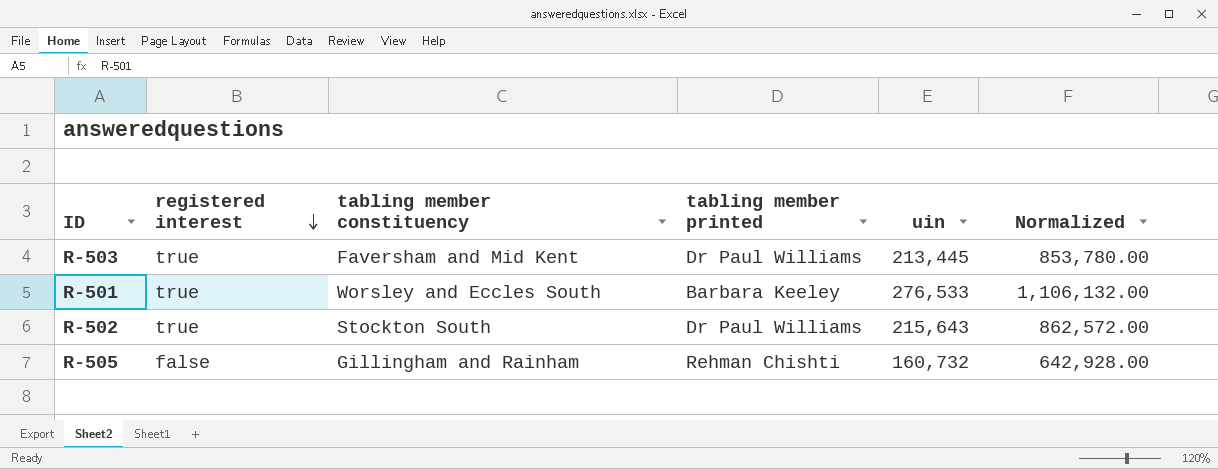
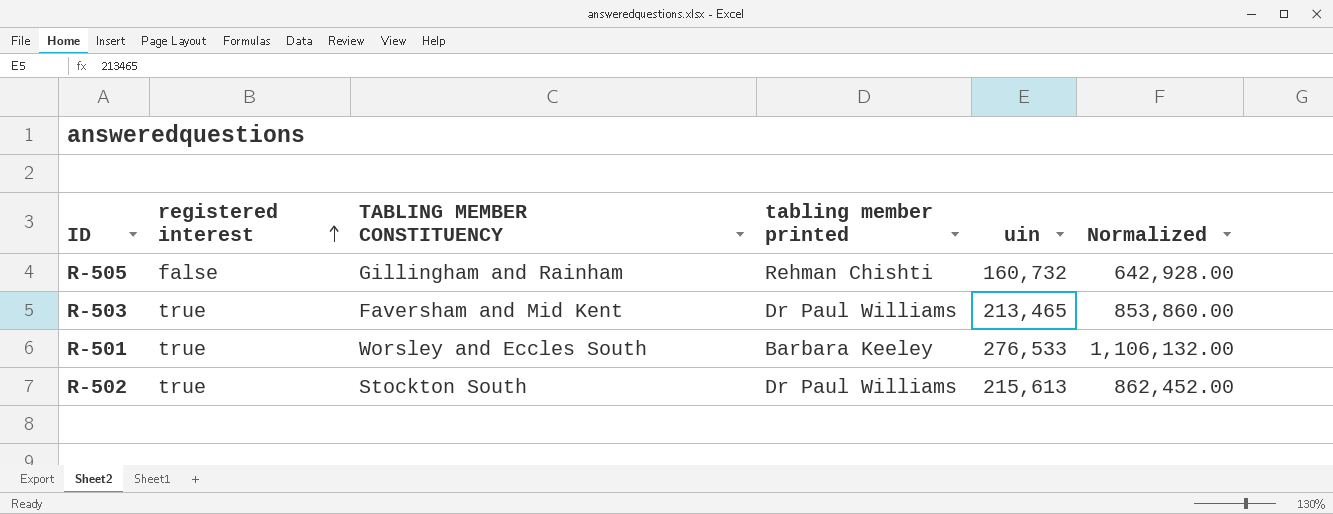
row order: registered interest descending -> registered interest ascending
column name: tabling member constituency -> TABLING MEMBER CONSTITUENCY
R-503 | uin: 213,445 -> 213,465
R-503 | Normalized: 853,780.00 -> 853,860.00
R-502 | uin: 215,643 -> 215,613
R-502 | Normalized: 862,572.00 -> 862,452.00

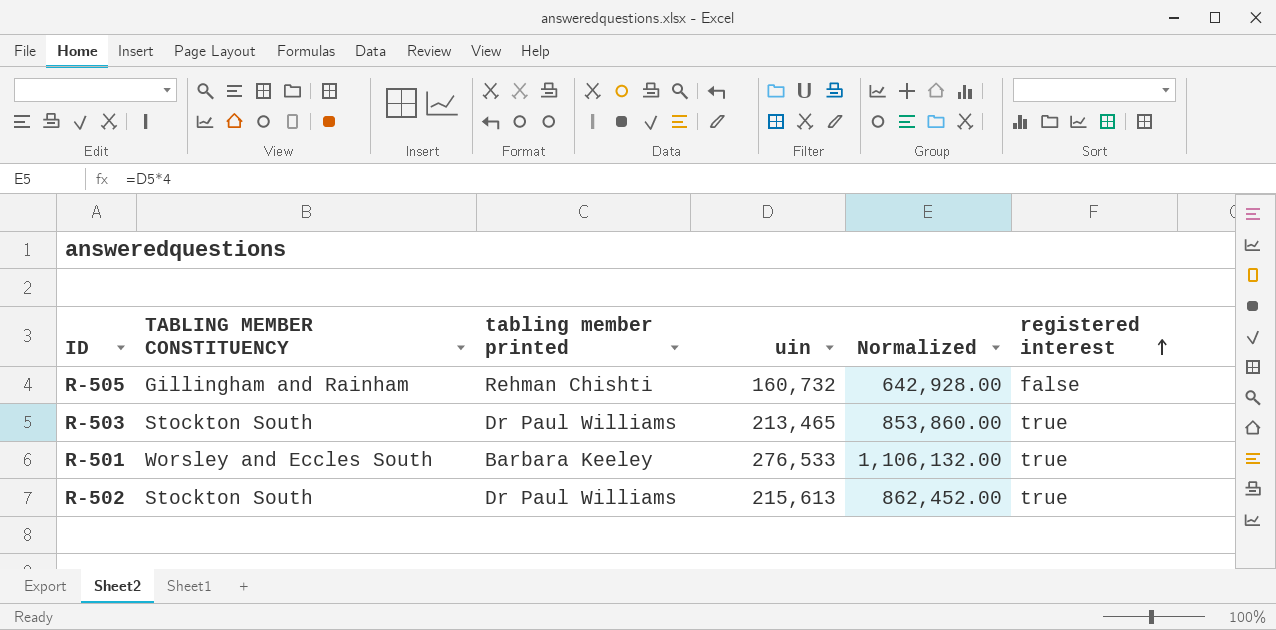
column registered interest | position: 2 -> 6
R-503 | TABLING MEMBER CONSTITUENCY: Faversham and Mid Kent -> Stockton South

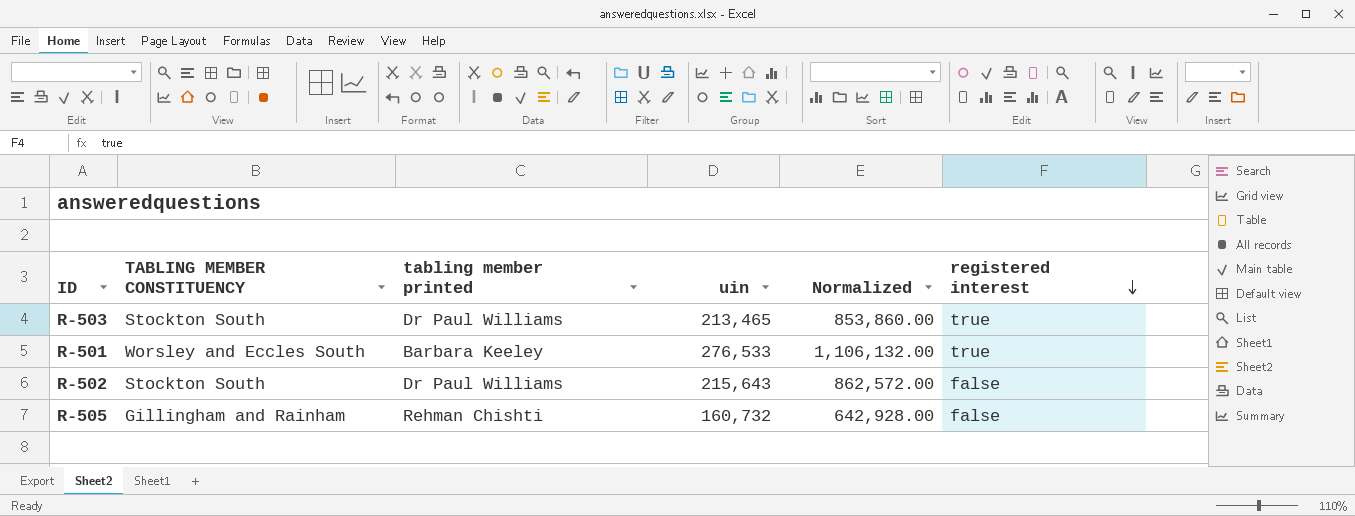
row order: registered interest ascending -> registered interest descending
R-502 | uin: 215,613 -> 215,643
R-502 | Normalized: 862,452.00 -> 862,572.00
R-502 | registered interest: true -> false

